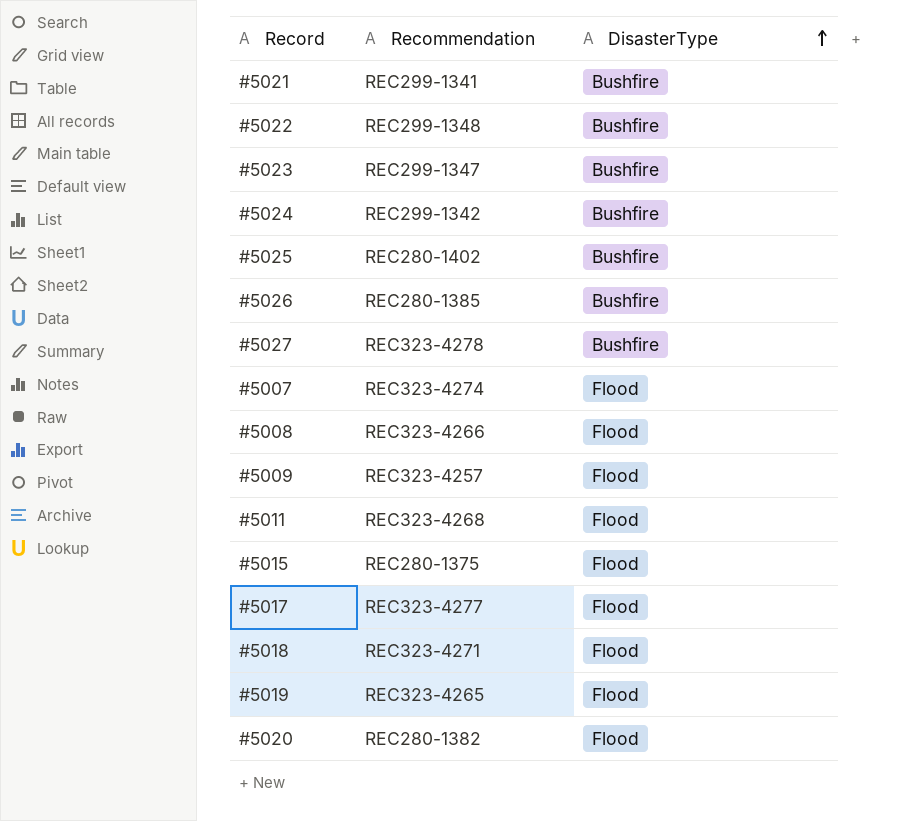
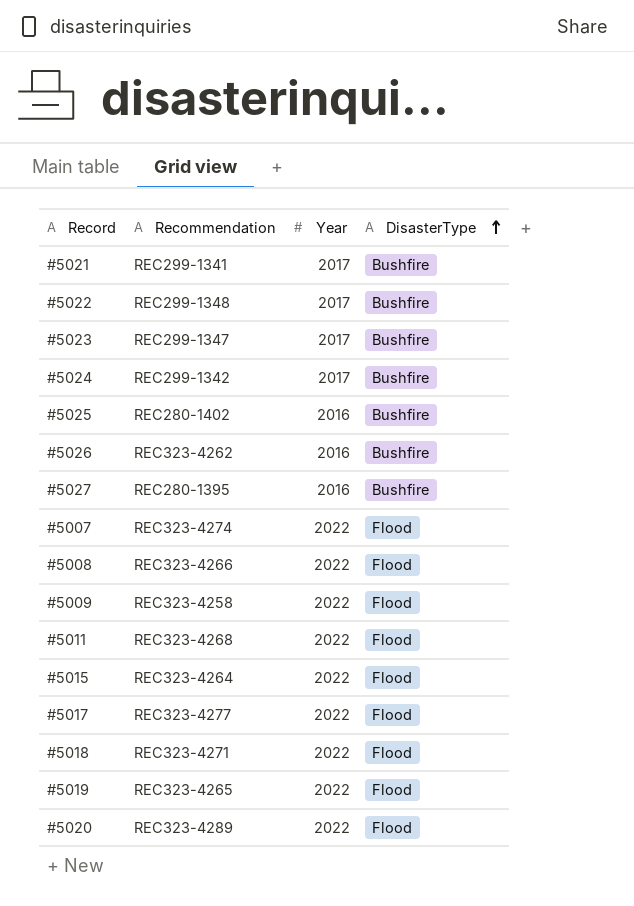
column Year | position: none -> 3
#5026 | Recommendation: REC280-1385 -> REC323-4262
#5027 | Recommendation: REC323-4278 -> REC280-1395
#5009 | Recommendation: REC323-4257 -> REC323-4258
#5015 | Recommendation: REC280-1375 -> REC323-4264
#5020 | Recommendation: REC280-1382 -> REC323-4289

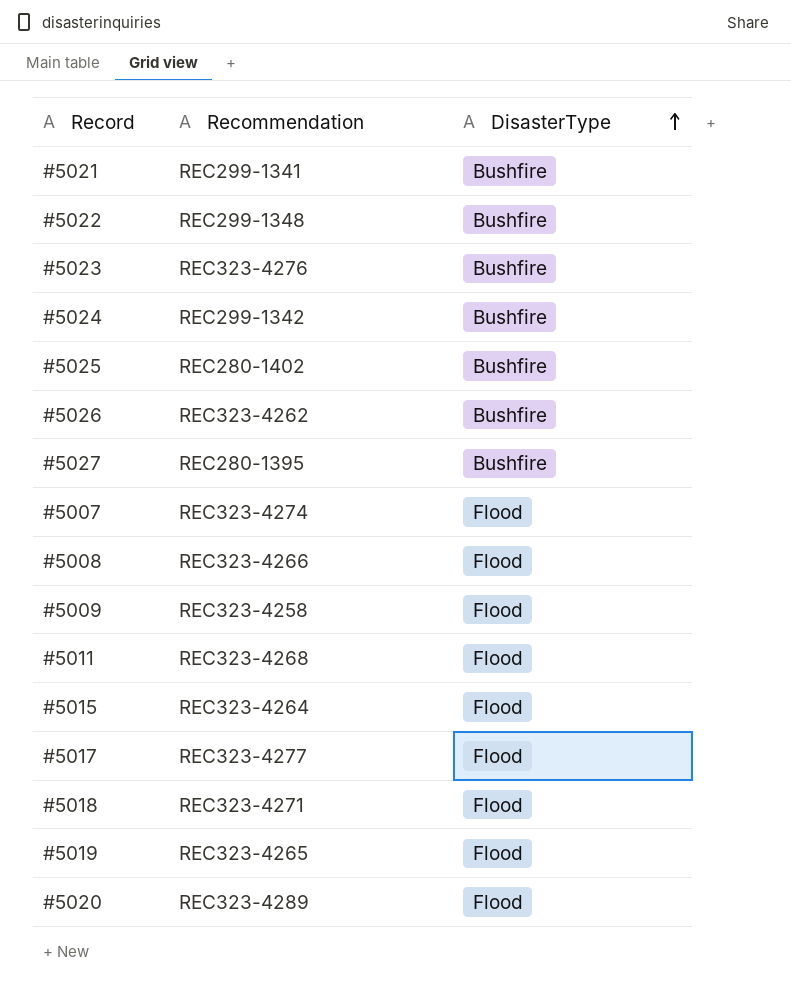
column Year | position: 3 -> none
#5023 | Recommendation: REC299-1347 -> REC323-4276

